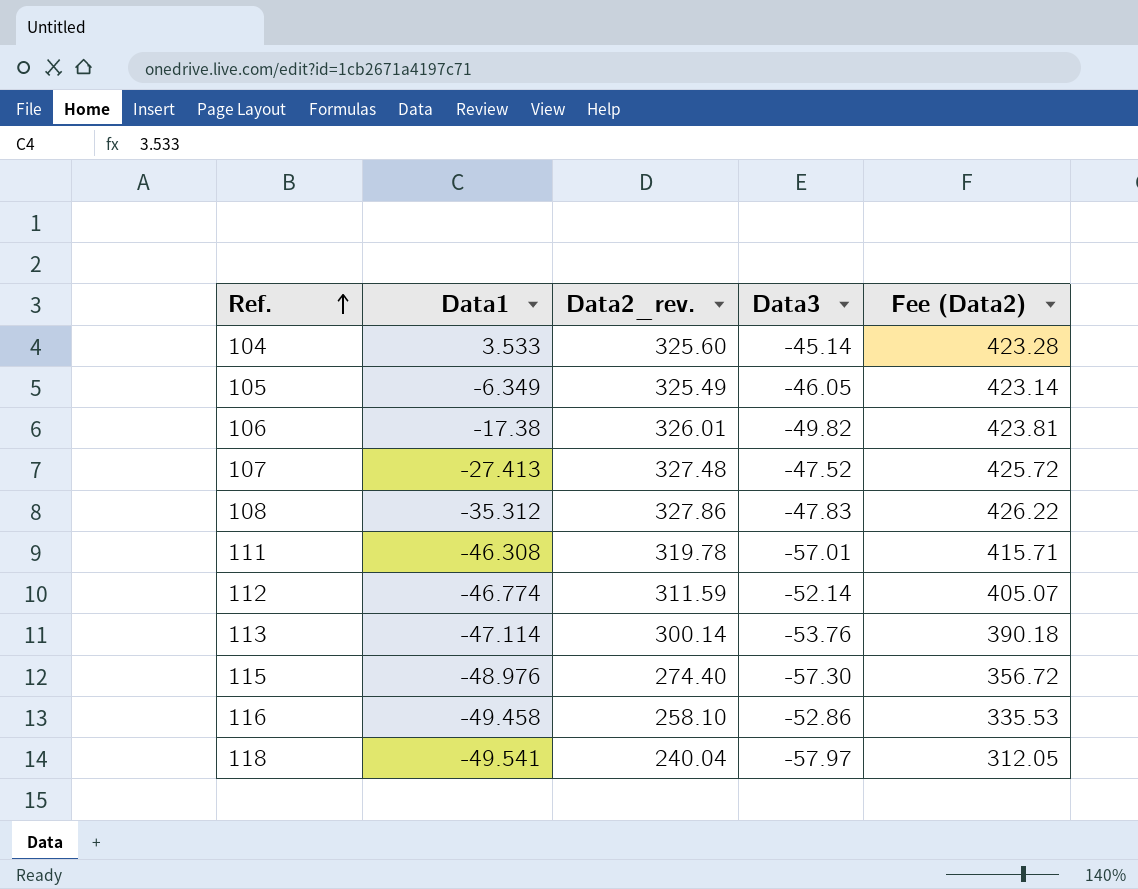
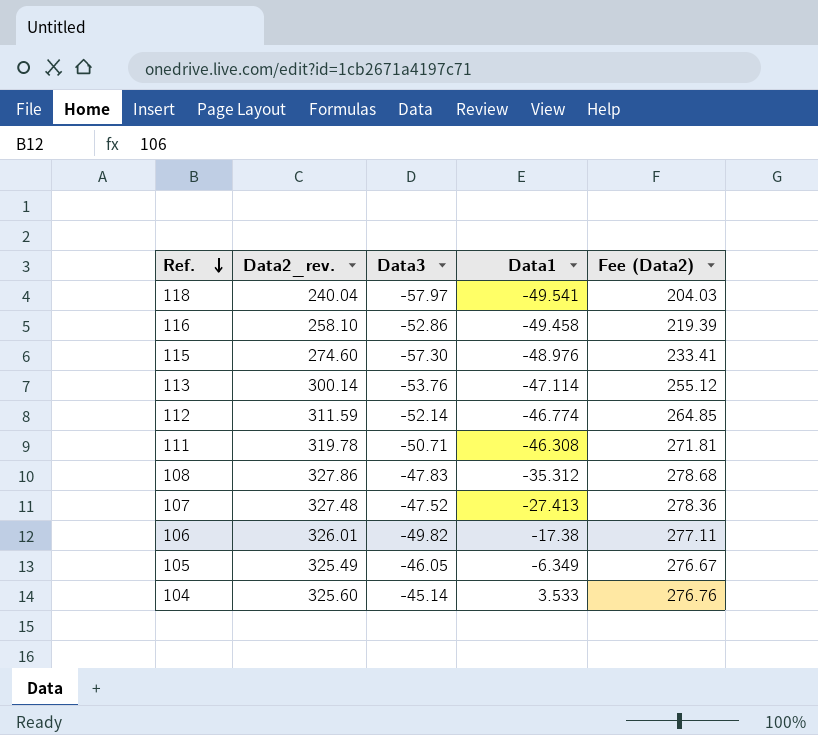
row order: Ref. ascending -> Ref. descending
column Data1 | position: 2 -> 4
column Fee (Data2) | formula: [Data2_rev.] * 1.3 -> [Data2_rev.] * 0.85
115 | Data2_rev.: 274.40 -> 274.60
111 | Data3: -57.01 -> -50.71

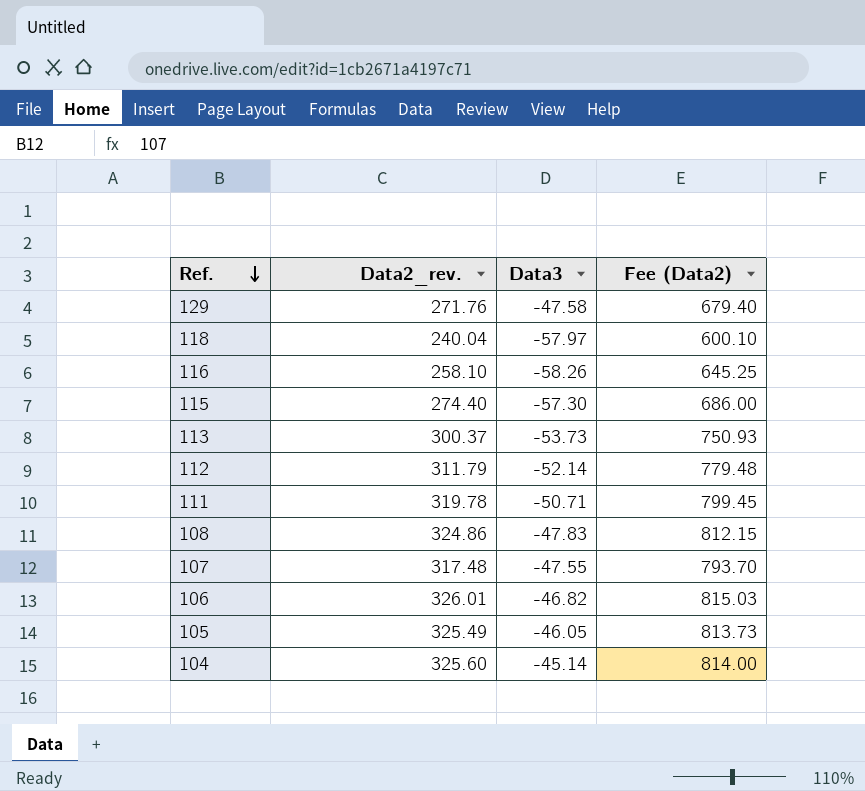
column Data1 | position: 4 -> none
column Fee (Data2) | formula: [Data2_rev.] * 0.85 -> [Data2_rev.] * 2.5
row 129: none -> 271.76 | -47.58 | 679.40
116 | Data3: -52.86 -> -58.26
115 | Data2_rev.: 274.60 -> 274.40
113 | Data2_rev.: 300.14 -> 300.37
113 | Data3: -53.76 -> -53.73
112 | Data2_rev.: 311.59 -> 311.79
108 | Data2_rev.: 327.86 -> 324.86
107 | Data2_rev.: 327.48 -> 317.48
107 | Data3: -47.52 -> -47.55
106 | Data3: -49.82 -> -46.82

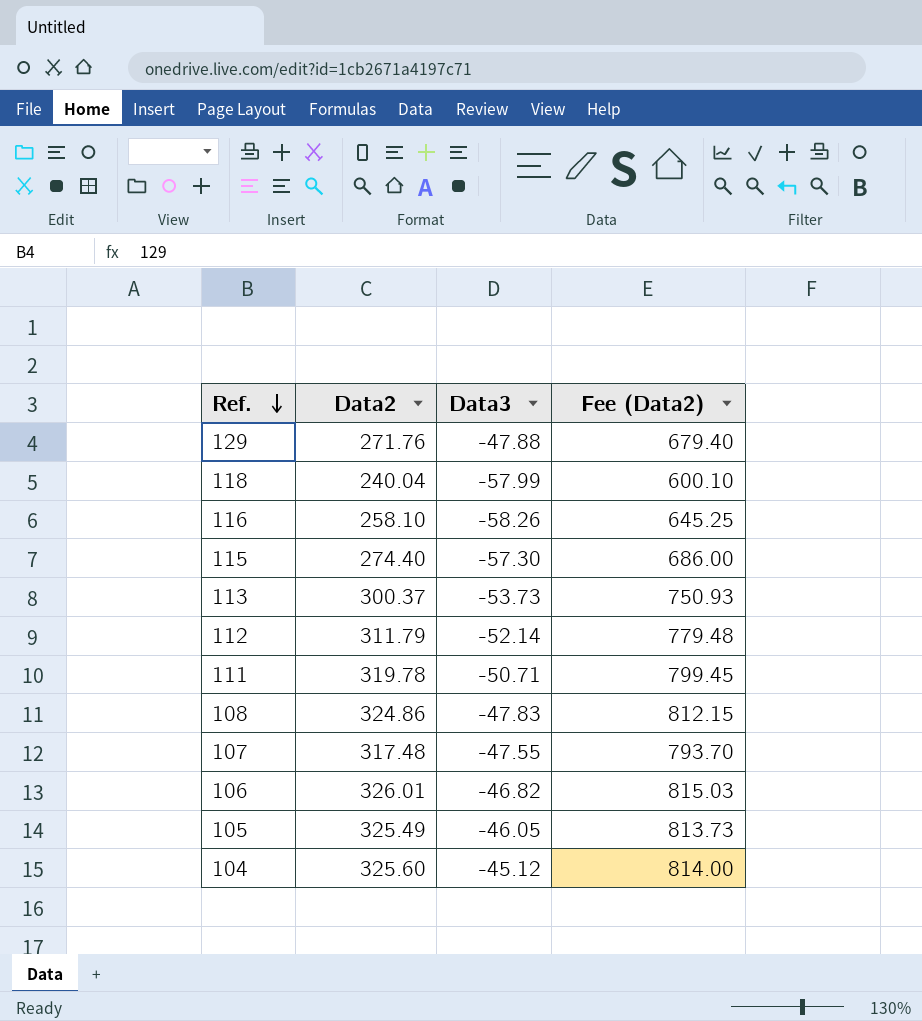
column name: Data2_rev. -> Data2
129 | Data3: -47.58 -> -47.88
118 | Data3: -57.97 -> -57.99
104 | Data3: -45.14 -> -45.12

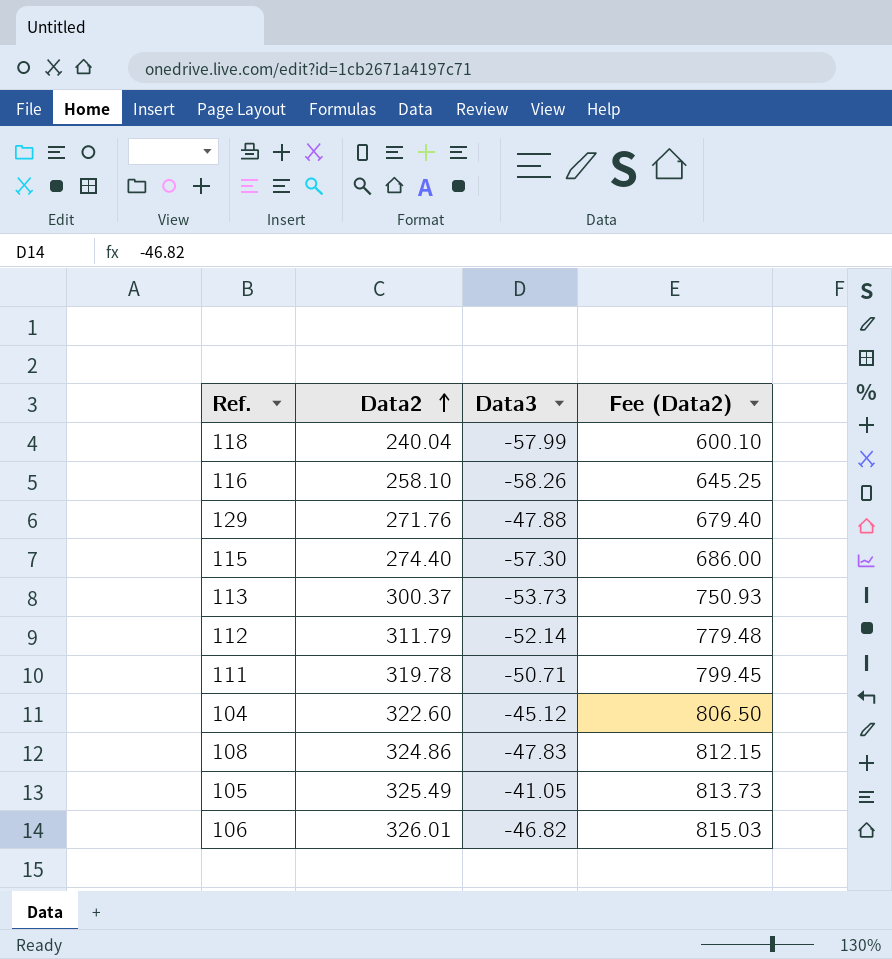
row order: Ref. descending -> Data2 ascending
row 107: 317.48 | -47.55 | 793.70 -> none
104 | Data2: 325.60 -> 322.60
104 | Fee (Data2): 814.00 -> 806.50
105 | Data3: -46.05 -> -41.05

